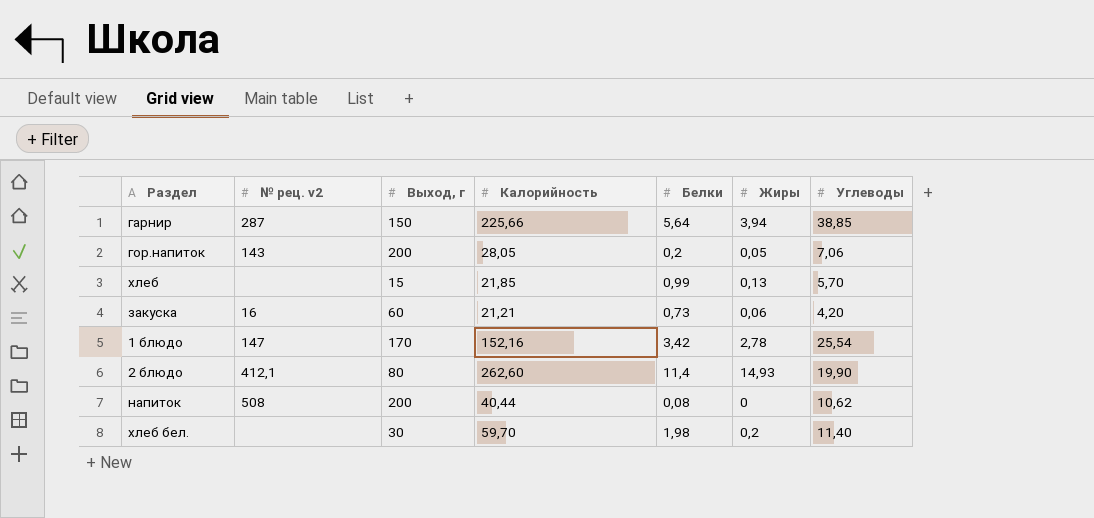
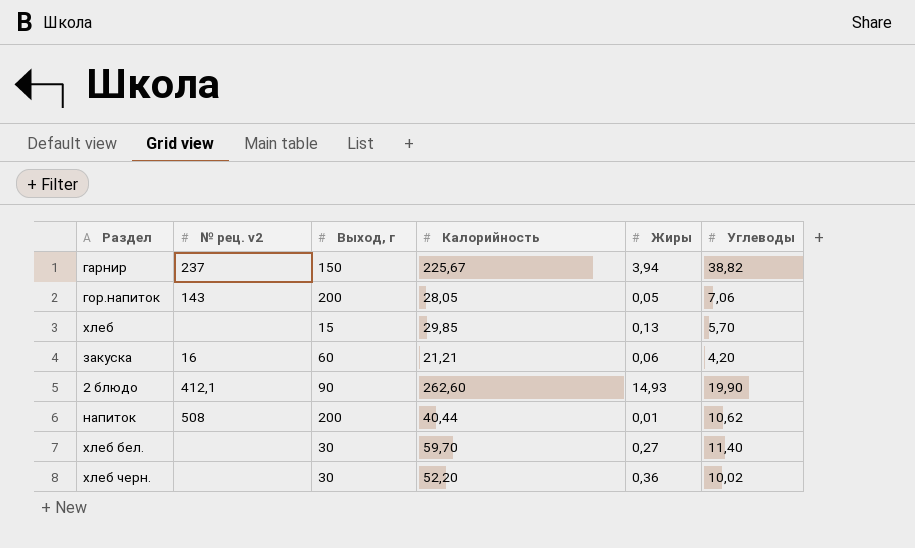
column Белки | position: 5 -> none
row 1 блюдо: 147 | 170 | 152,16 | 3,42 | 2,78 | 25,54 -> none
гарнир | № рец. v2: 287 -> 237
гарнир | Калорийность: 225,66 -> 225,67
гарнир | Углеводы: 38,85 -> 38,82
хлеб | Калорийность: 21,85 -> 29,85
2 блюдо | Выход, г: 80 -> 90
напиток | Жиры: 0 -> 0,01
хлеб бел. | Жиры: 0,2 -> 0,27
row хлеб черн.: none -> none | 30 | 52,20 | 0,36 | 10,02

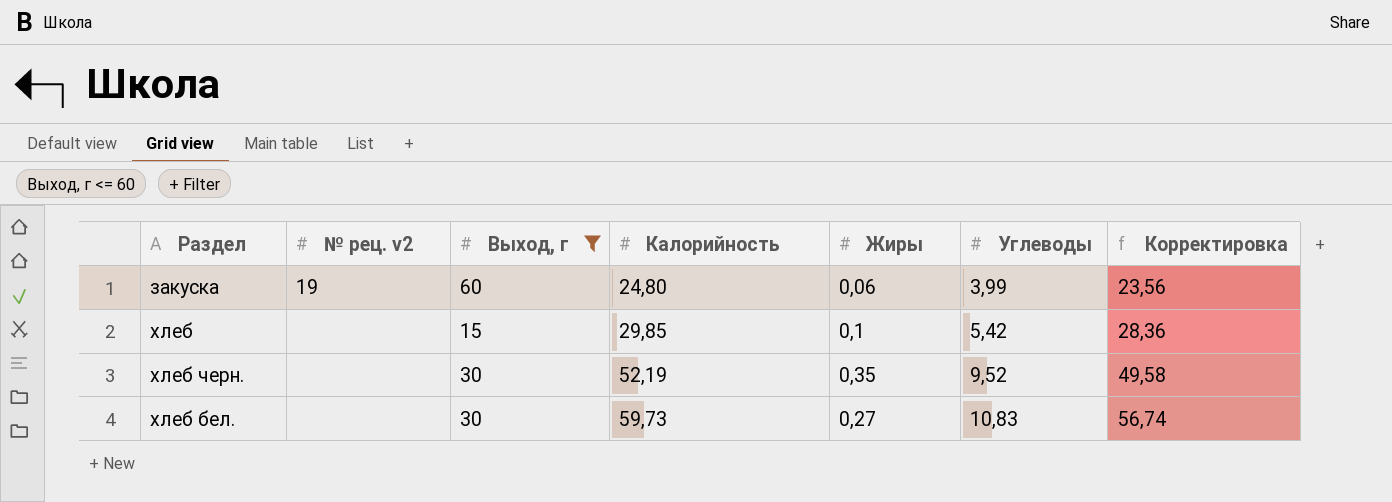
filter: none -> Выход, г <= 60
row order: none -> Калорийность ascending
column Корректировка | formula: none -> [Калорийность] * 0,95
закуска | № рец. v2: 16 -> 19
закуска | Калорийность: 21,21 -> 24,80
закуска | Углеводы: 4,20 -> 3,99
хлеб | Жиры: 0,13 -> 0,1
хлеб | Углеводы: 5,70 -> 5,42
хлеб черн. | Калорийность: 52,20 -> 52,19
хлеб черн. | Жиры: 0,36 -> 0,35
хлеб черн. | Углеводы: 10,02 -> 9,52
хлеб бел. | Калорийность: 59,70 -> 59,73
хлеб бел. | Углеводы: 11,40 -> 10,83

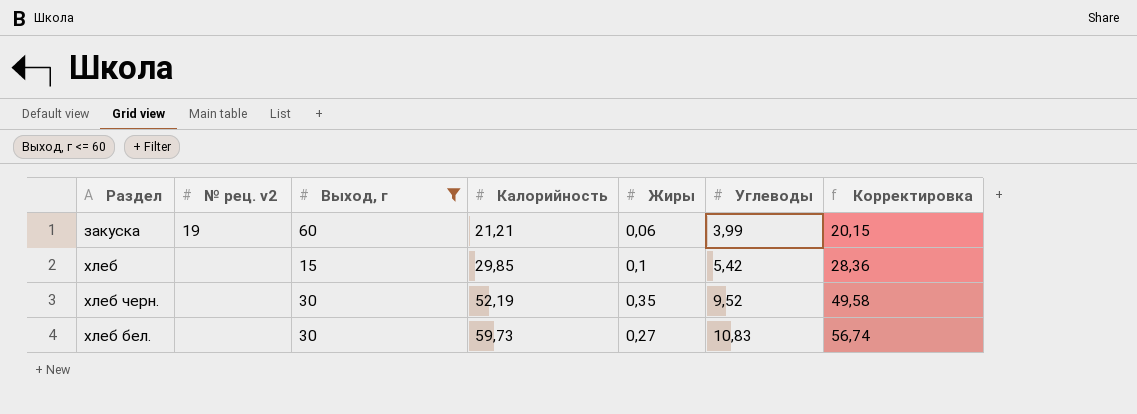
закуска | Калорийность: 24,80 -> 21,21
закуска | Корректировка: 23,56 -> 20,15

